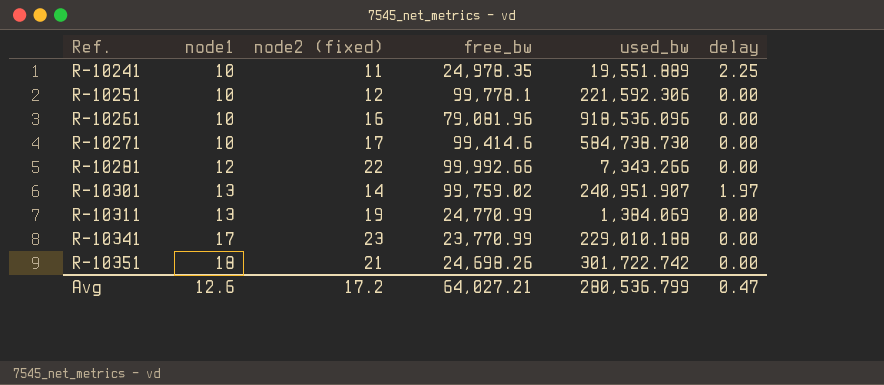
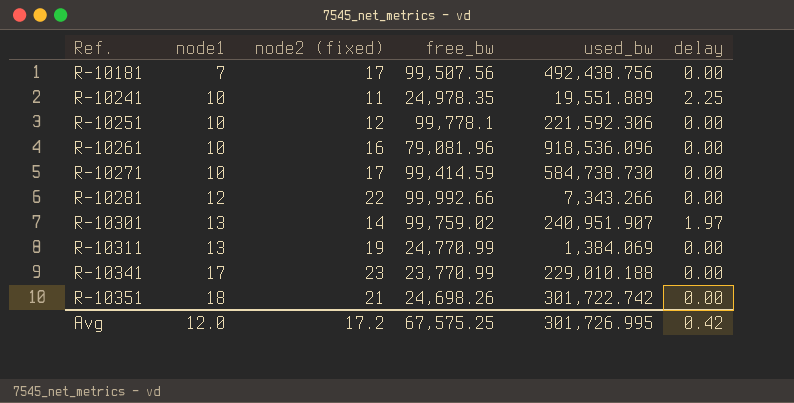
row R-10181: none -> 7 | 17 | 99,507.56 | 492,438.756 | 0.00
R-10271 | free_bw: 99,414.6 -> 99,414.59
Avg | node1: 12.6 -> 12.0
Avg | free_bw: 64,027.21 -> 67,575.25
Avg | used_bw: 280,536.799 -> 301,726.995
Avg | delay: 0.47 -> 0.42

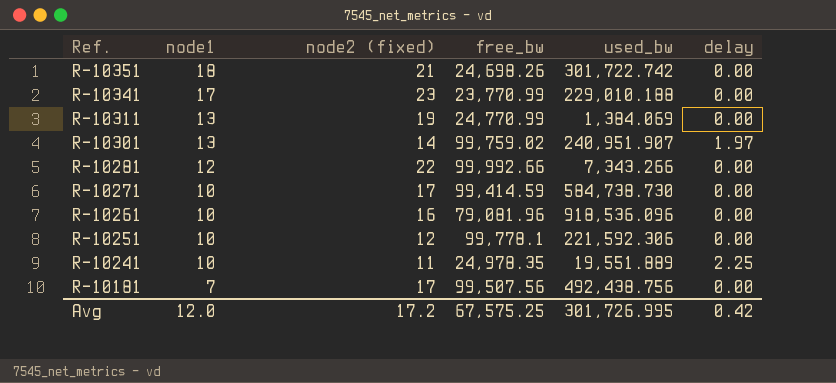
row order: Ref. ascending -> Ref. descending

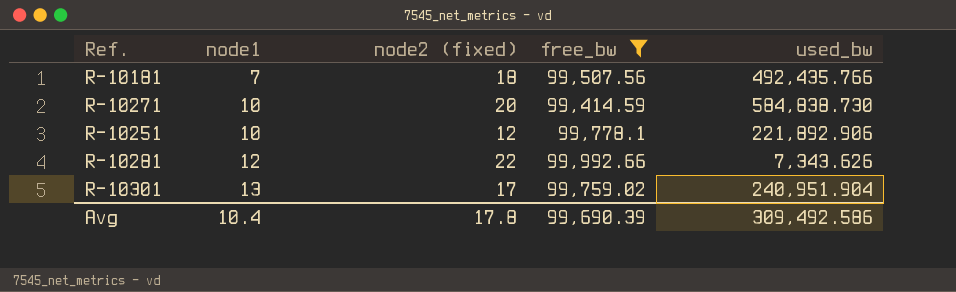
filter: none -> free_bw >= 99,414.59
row order: Ref. descending -> node1 ascending
column delay | position: 6 -> none
R-10181 | node2 (fixed): 17 -> 18
R-10181 | used_bw: 492,438.756 -> 492,435.766
R-10271 | node2 (fixed): 17 -> 20
R-10271 | used_bw: 584,738.730 -> 584,838.730
R-10251 | used_bw: 221,592.306 -> 221,892.906
R-10281 | used_bw: 7,343.266 -> 7,343.626
R-10301 | node2 (fixed): 14 -> 17
R-10301 | used_bw: 240,951.907 -> 240,951.904
Avg | node1: 12.0 -> 10.4
Avg | node2 (fixed): 17.2 -> 17.8
Avg | free_bw: 67,575.25 -> 99,690.39
Avg | used_bw: 301,726.995 -> 309,492.586

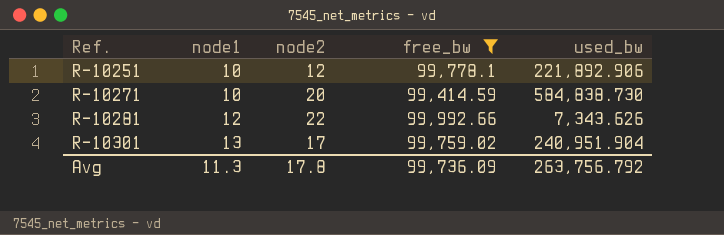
row order: node1 ascending -> Ref. ascending
column name: node2 (fixed) -> node2
row R-10181: 7 | 18 | 99,507.56 | 492,435.766 -> none
Avg | node1: 10.4 -> 11.3
Avg | free_bw: 99,690.39 -> 99,736.09
Avg | used_bw: 309,492.586 -> 263,756.792

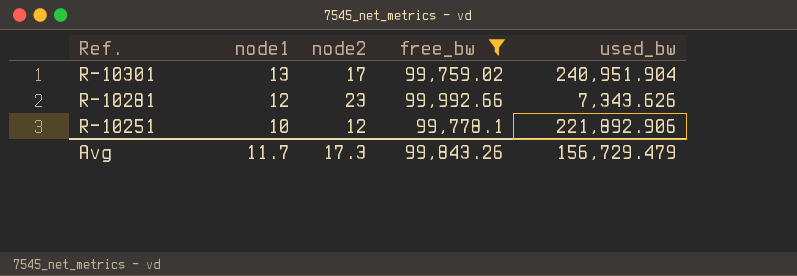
row order: Ref. ascending -> Ref. descending
row R-10271: 10 | 20 | 99,414.59 | 584,838.730 -> none
R-10281 | node2: 22 -> 23
Avg | node1: 11.3 -> 11.7
Avg | node2: 17.8 -> 17.3
Avg | free_bw: 99,736.09 -> 99,843.26
Avg | used_bw: 263,756.792 -> 156,729.479

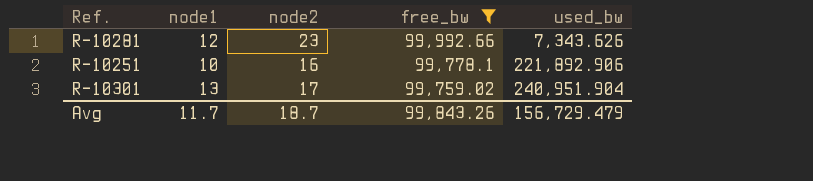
row order: Ref. descending -> free_bw descending
R-10251 | node2: 12 -> 16
Avg | node2: 17.3 -> 18.7

